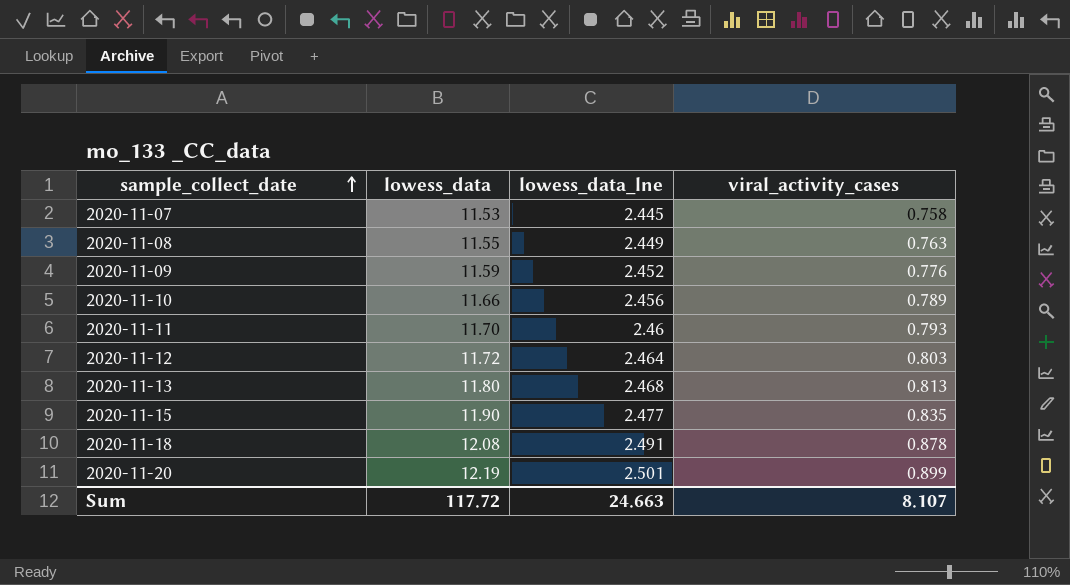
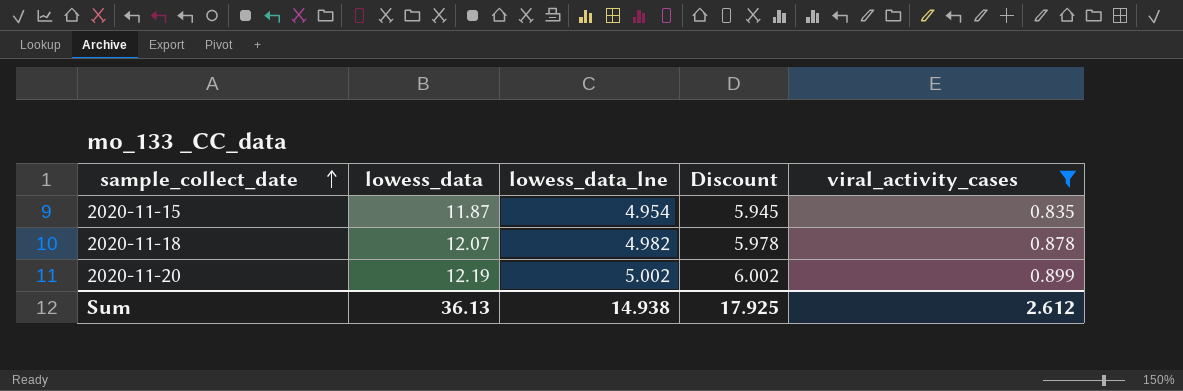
filter: none -> viral_activity_cases >= 0.835
column Discount | formula: none -> [lowess_data_lne] * 1.2
2020-11-15 | lowess_data: 11.90 -> 11.87
2020-11-15 | lowess_data_lne: 2.477 -> 4.954
2020-11-18 | lowess_data: 12.08 -> 12.07
2020-11-18 | lowess_data_lne: 2.491 -> 4.982
2020-11-20 | lowess_data_lne: 2.501 -> 5.002
Sum | lowess_data: 117.72 -> 36.13
Sum | lowess_data_lne: 24.663 -> 14.938
Sum | viral_activity_cases: 8.107 -> 2.612

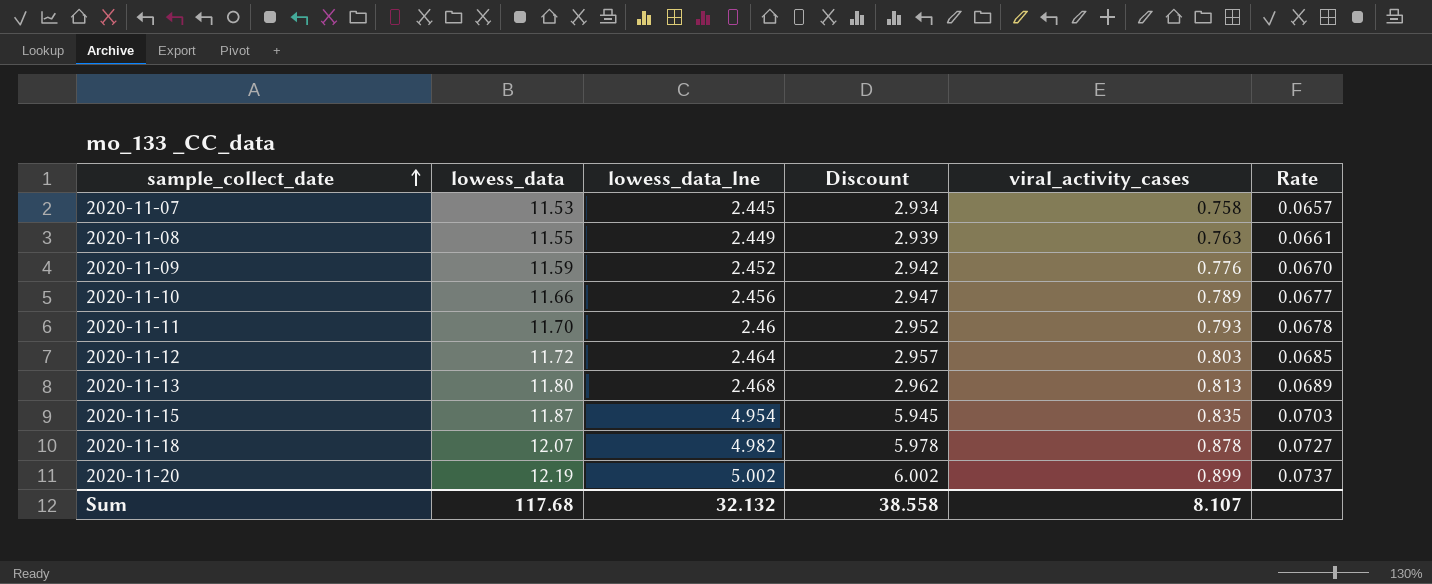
filter: viral_activity_cases >= 0.835 -> none
column Rate | formula: none -> [viral_activity_cases] / [lowess_data]
Sum | lowess_data: 36.13 -> 117.68
Sum | lowess_data_lne: 14.938 -> 32.132
Sum | Discount: 17.925 -> 38.558
Sum | viral_activity_cases: 2.612 -> 8.107

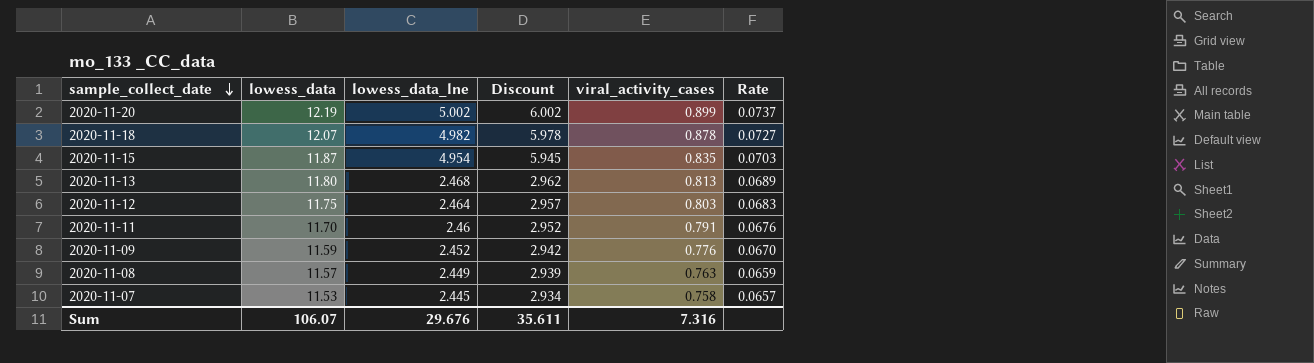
row order: sample_collect_date ascending -> sample_collect_date descending
row 2020-11-10: 11.66 | 2.456 | 2.947 | 0.789 | 0.0677 -> none
2020-11-12 | lowess_data: 11.72 -> 11.75
2020-11-12 | Rate: 0.0685 -> 0.0683
2020-11-11 | viral_activity_cases: 0.793 -> 0.791
2020-11-11 | Rate: 0.0678 -> 0.0676
2020-11-08 | lowess_data: 11.55 -> 11.57
2020-11-08 | Rate: 0.0661 -> 0.0659
Sum | lowess_data: 117.68 -> 106.07
Sum | lowess_data_lne: 32.132 -> 29.676
Sum | Discount: 38.558 -> 35.611
Sum | viral_activity_cases: 8.107 -> 7.316

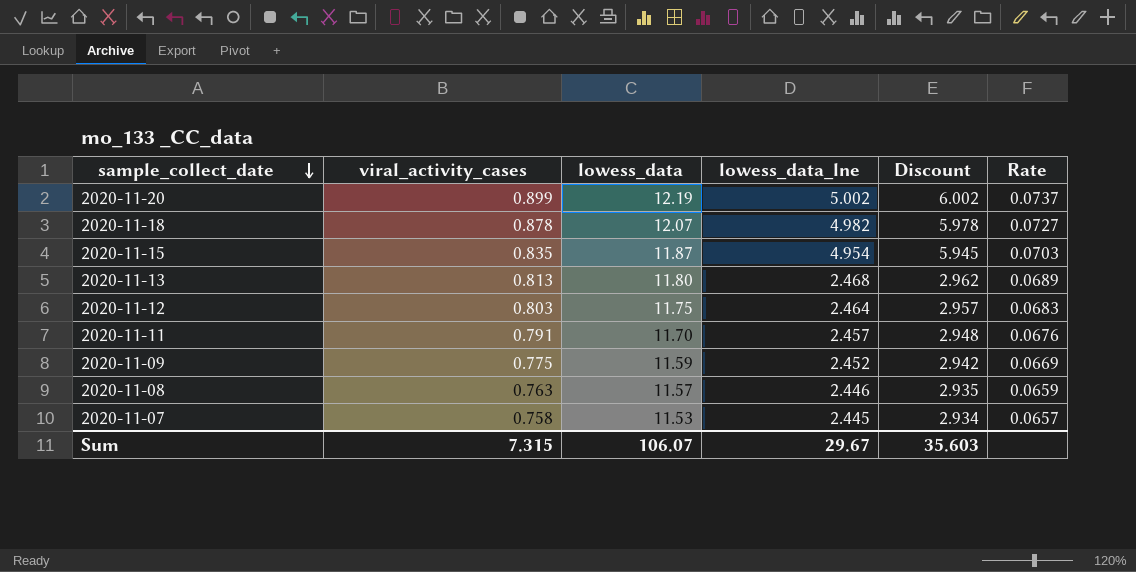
column viral_activity_cases | position: 5 -> 2
2020-11-11 | lowess_data_lne: 2.46 -> 2.457
2020-11-11 | Discount: 2.952 -> 2.948
2020-11-09 | viral_activity_cases: 0.776 -> 0.775
2020-11-09 | Rate: 0.0670 -> 0.0669
2020-11-08 | lowess_data_lne: 2.449 -> 2.446
2020-11-08 | Discount: 2.939 -> 2.935
Sum | viral_activity_cases: 7.316 -> 7.315
Sum | lowess_data_lne: 29.676 -> 29.67
Sum | Discount: 35.611 -> 35.603

